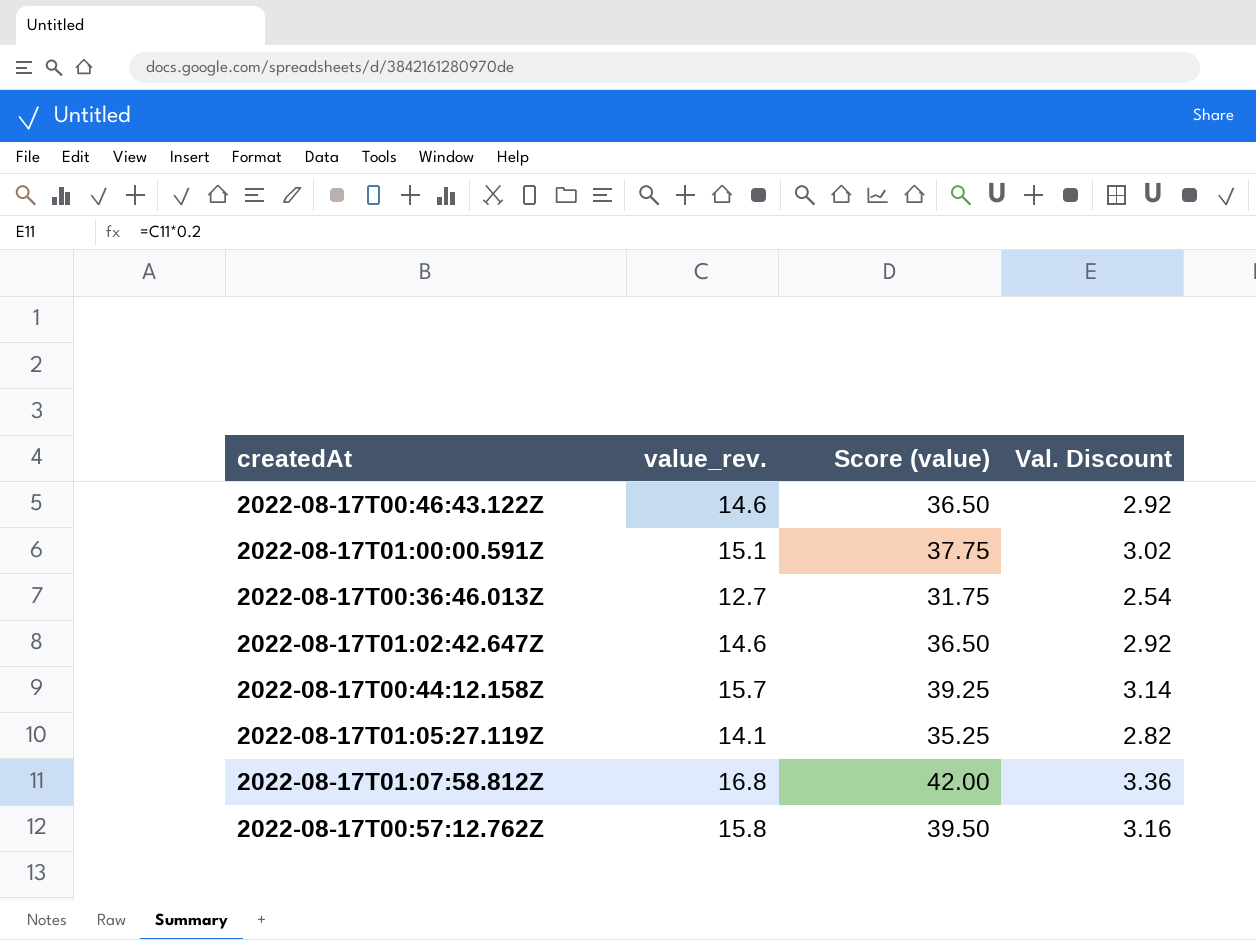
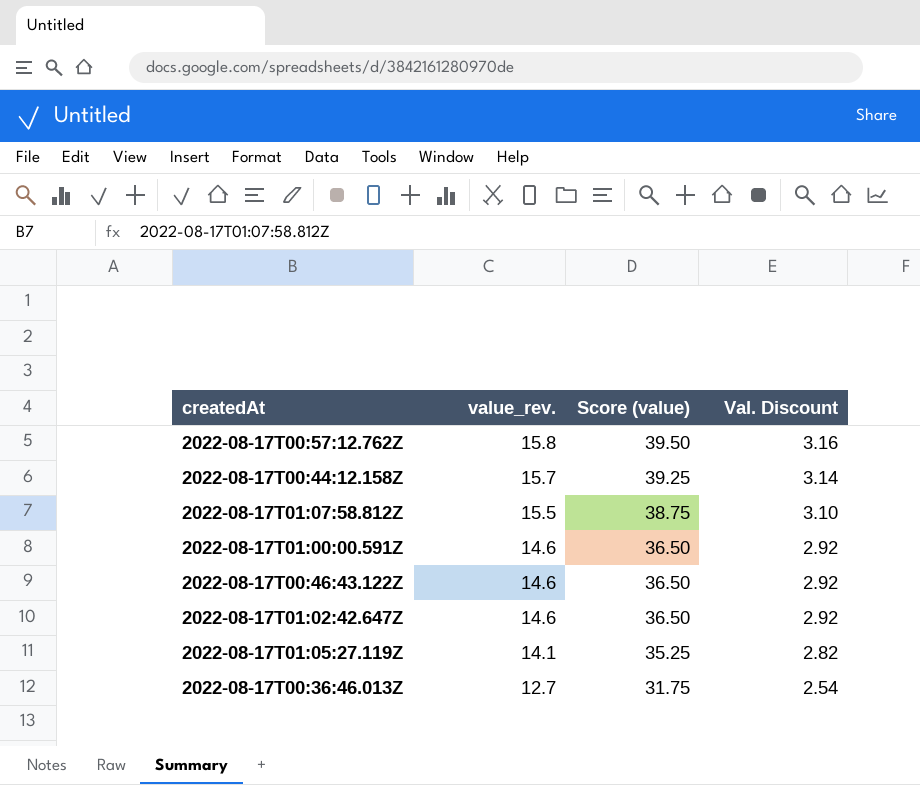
row order: none -> value_rev. descending
2022-08-17T01:07:58.812Z | value_rev.: 16.8 -> 15.5
2022-08-17T01:07:58.812Z | Score (value): 42.00 -> 38.75
2022-08-17T01:07:58.812Z | Val. Discount: 3.36 -> 3.10
2022-08-17T01:00:00.591Z | value_rev.: 15.1 -> 14.6
2022-08-17T01:00:00.591Z | Score (value): 37.75 -> 36.50
2022-08-17T01:00:00.591Z | Val. Discount: 3.02 -> 2.92

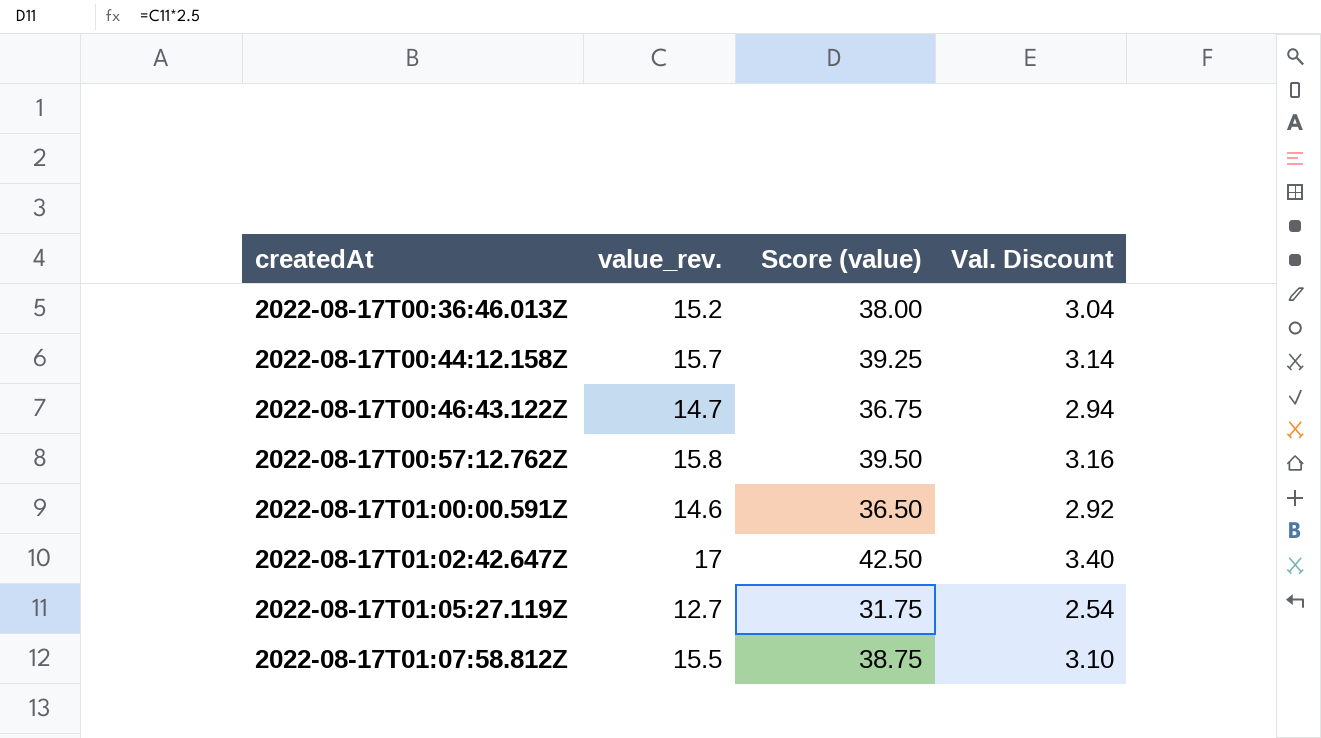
row order: value_rev. descending -> createdAt ascending
2022-08-17T00:36:46.013Z | value_rev.: 12.7 -> 15.2
2022-08-17T00:36:46.013Z | Score (value): 31.75 -> 38.00
2022-08-17T00:36:46.013Z | Val. Discount: 2.54 -> 3.04
2022-08-17T00:46:43.122Z | value_rev.: 14.6 -> 14.7
2022-08-17T00:46:43.122Z | Score (value): 36.50 -> 36.75
2022-08-17T00:46:43.122Z | Val. Discount: 2.92 -> 2.94
2022-08-17T01:02:42.647Z | value_rev.: 14.6 -> 17
2022-08-17T01:02:42.647Z | Score (value): 36.50 -> 42.50
2022-08-17T01:02:42.647Z | Val. Discount: 2.92 -> 3.40
2022-08-17T01:05:27.119Z | value_rev.: 14.1 -> 12.7
2022-08-17T01:05:27.119Z | Score (value): 35.25 -> 31.75
2022-08-17T01:05:27.119Z | Val. Discount: 2.82 -> 2.54

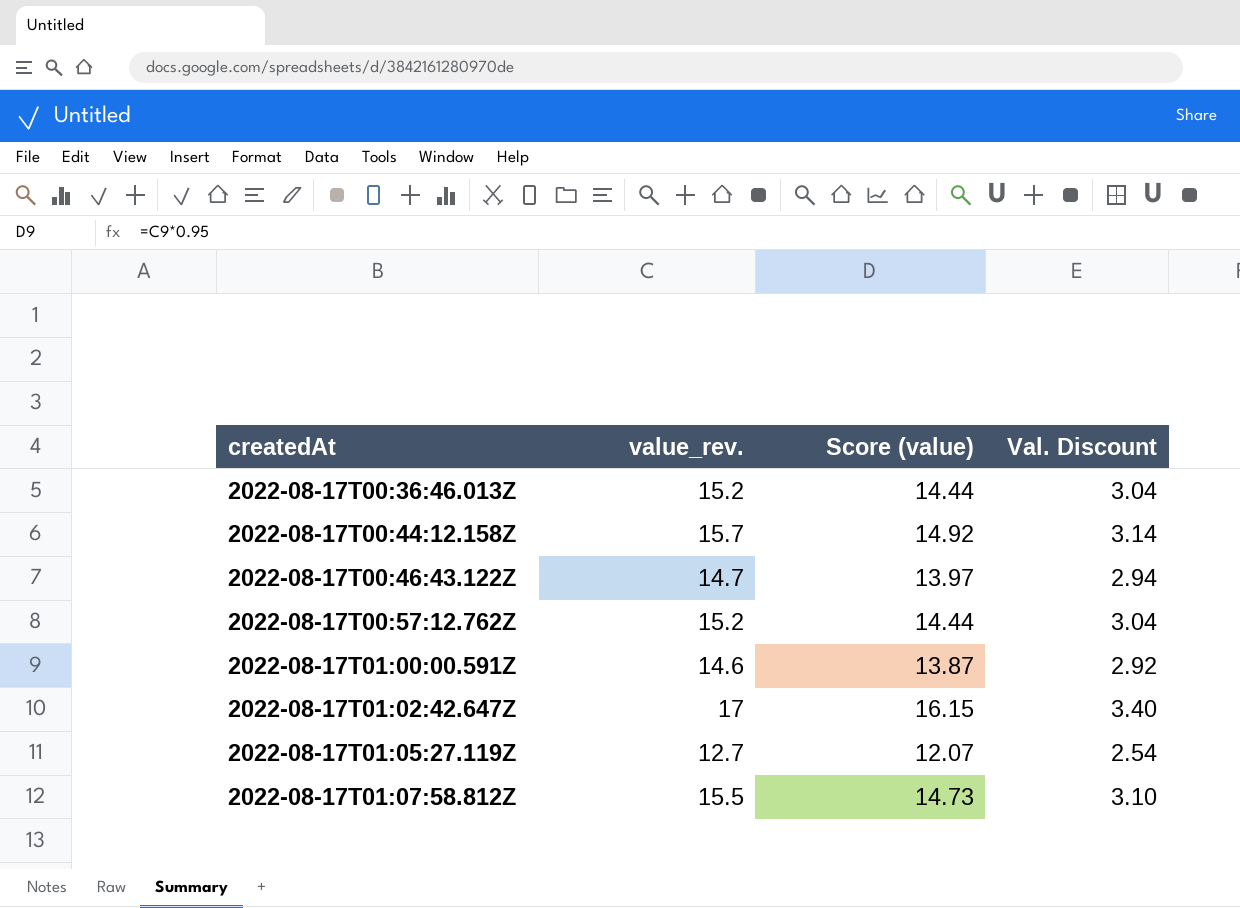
column Score (value) | formula: [value_rev.] * 2.5 -> [value_rev.] * 0.95
2022-08-17T00:57:12.762Z | value_rev.: 15.8 -> 15.2
2022-08-17T00:57:12.762Z | Val. Discount: 3.16 -> 3.04

